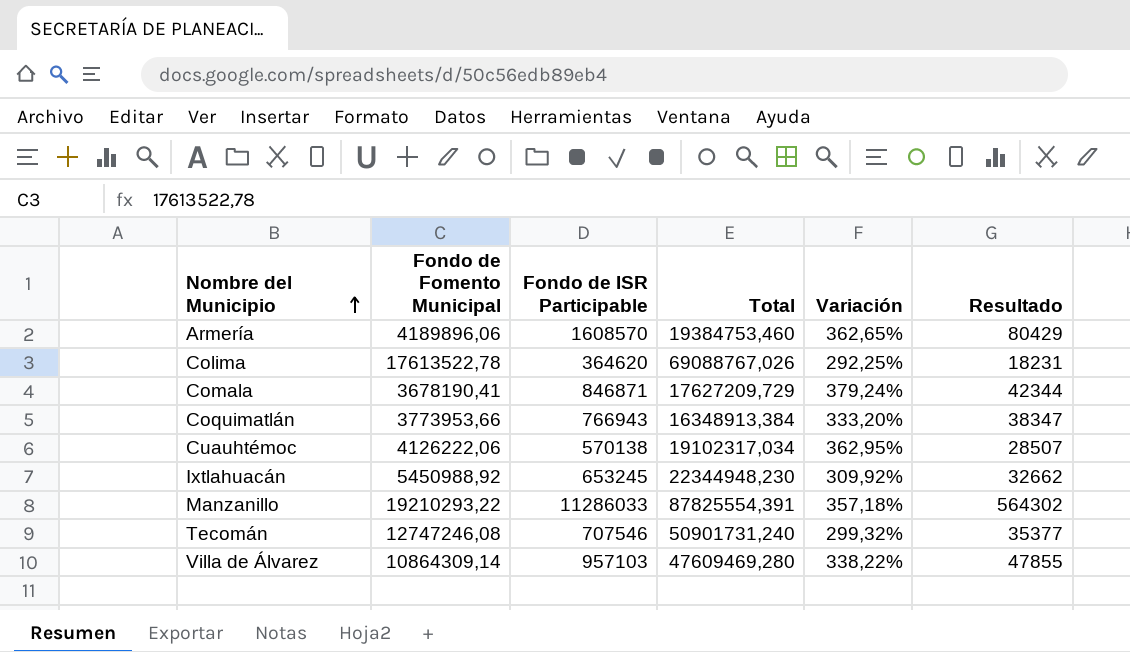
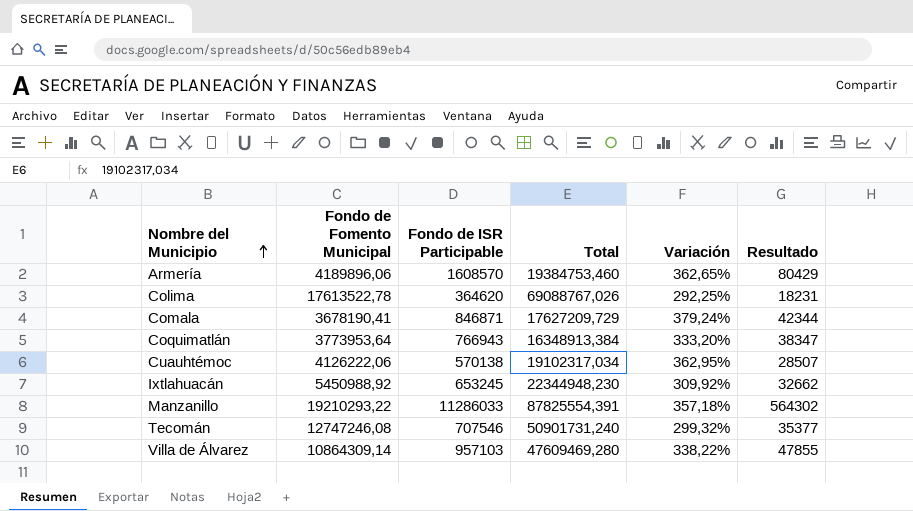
Coquimatlán | Fondo de Fomento Municipal: 3773953,66 -> 3773953,64

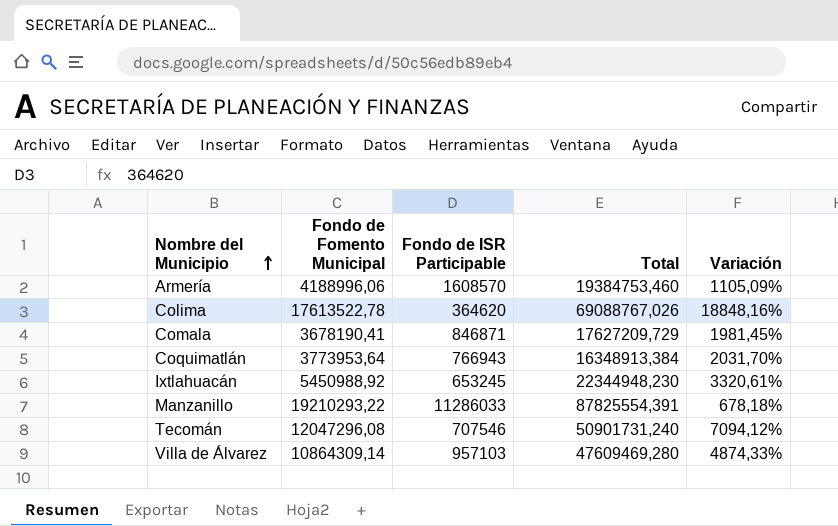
column Resultado | formula: [Fondo de ISR Participable] * 0,05 -> none
column Variación | formula: ([Total] - [Fondo de Fomento Municipal]) / [Fondo de Fomento Municipal] -> ([Total] - [Fondo de ISR Participable]) / [Fondo de ISR Participable]
row Cuauhtémoc: 4126222,06 | 570138 | 19102317,034 | 362,95% | 28507 -> none
Armería | Fondo de Fomento Municipal: 4189896,06 -> 4188996,06
Tecomán | Fondo de Fomento Municipal: 12747246,08 -> 12047296,08

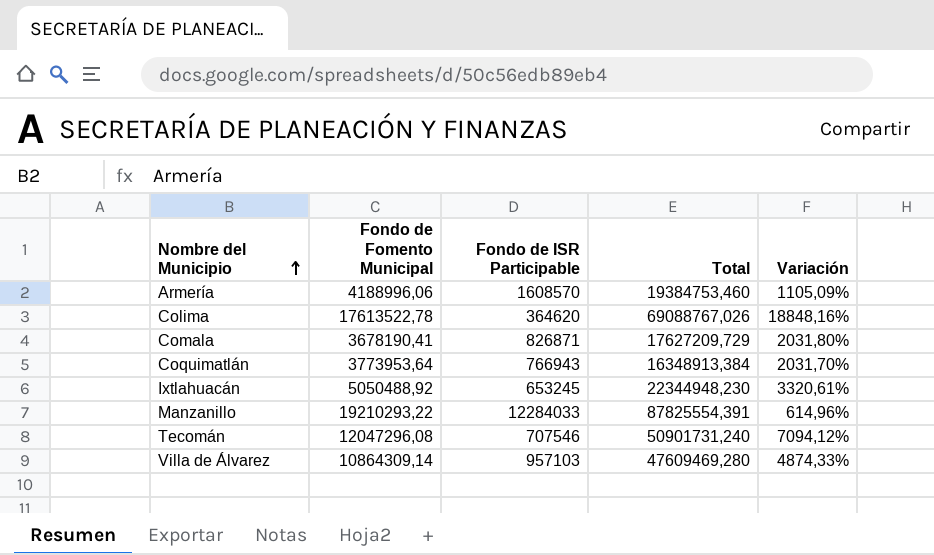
Comala | Fondo de ISR Participable: 846871 -> 826871
Comala | Variación: 1981,45% -> 2031,80%
Ixtlahuacán | Fondo de Fomento Municipal: 5450988,92 -> 5050488,92
Manzanillo | Fondo de ISR Participable: 11286033 -> 12284033
Manzanillo | Variación: 678,18% -> 614,96%

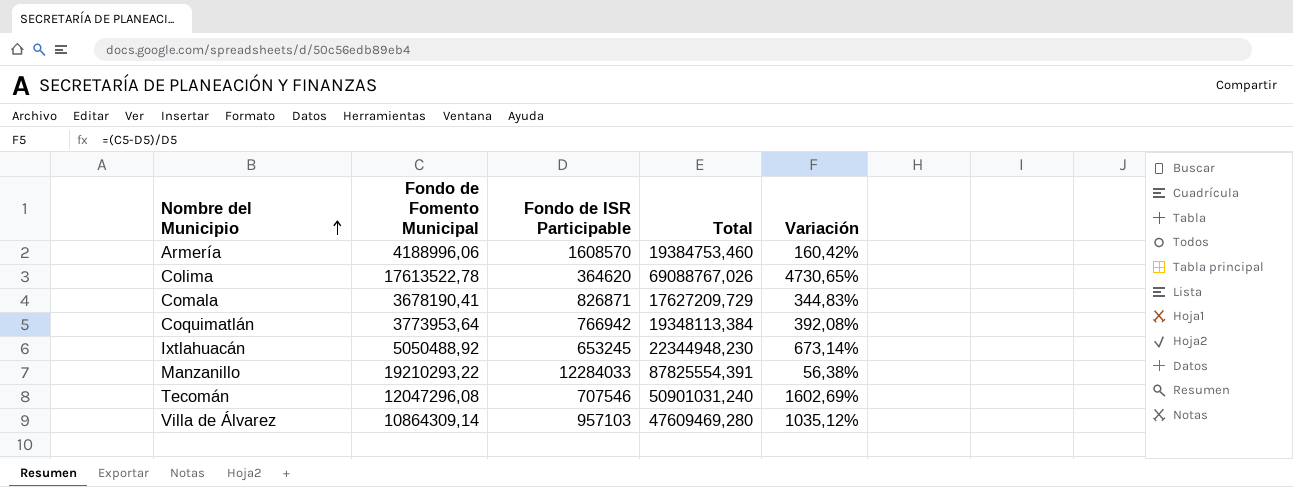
column Variación | formula: ([Total] - [Fondo de ISR Participable]) / [Fondo de ISR Participable] -> ([Fondo de Fomento Municipal] - [Fondo de ISR Participable]) / [Fondo de ISR Participable]
Coquimatlán | Fondo de ISR Participable: 766943 -> 766942
Coquimatlán | Total: 16348913,384 -> 19348113,384
Tecomán | Total: 50901731,240 -> 50901031,240

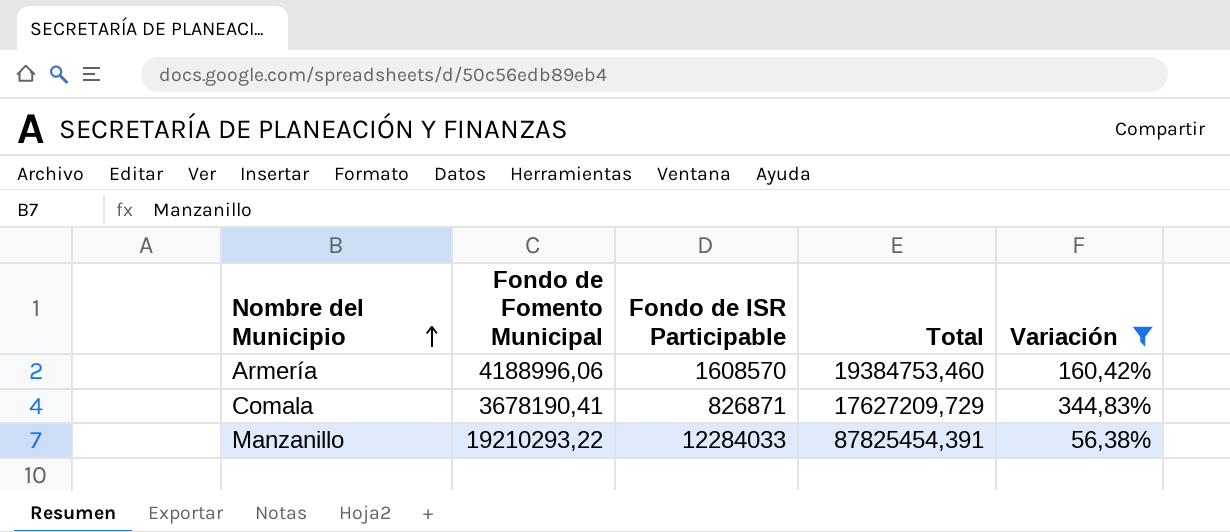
filter: none -> Variación <= 344,83%
Manzanillo | Total: 87825554,391 -> 87825454,391

